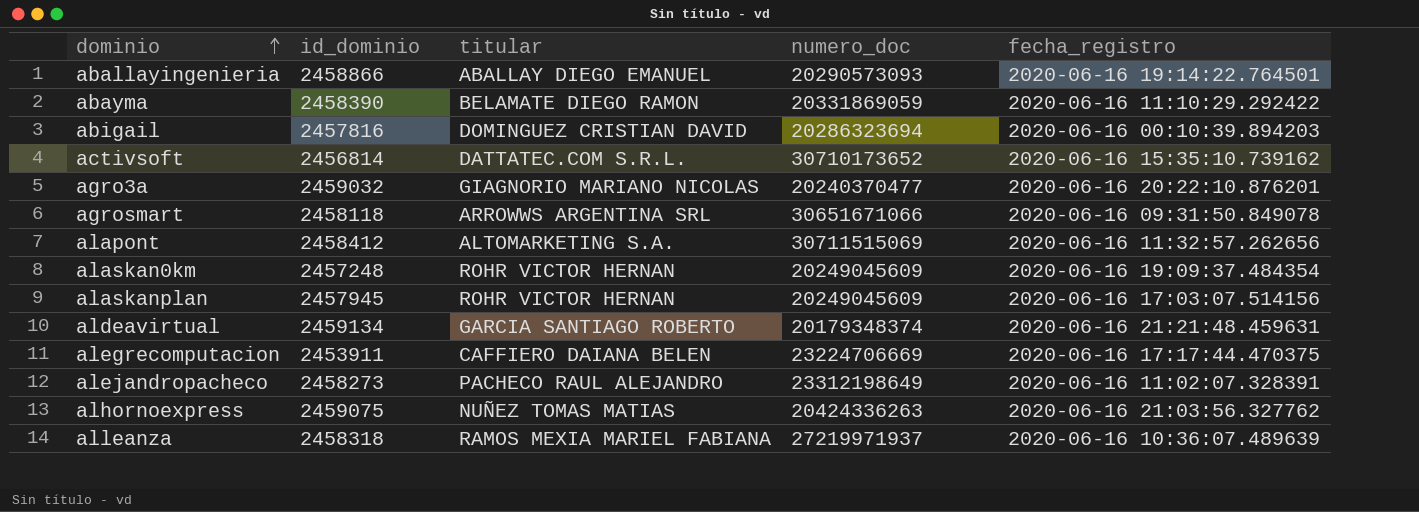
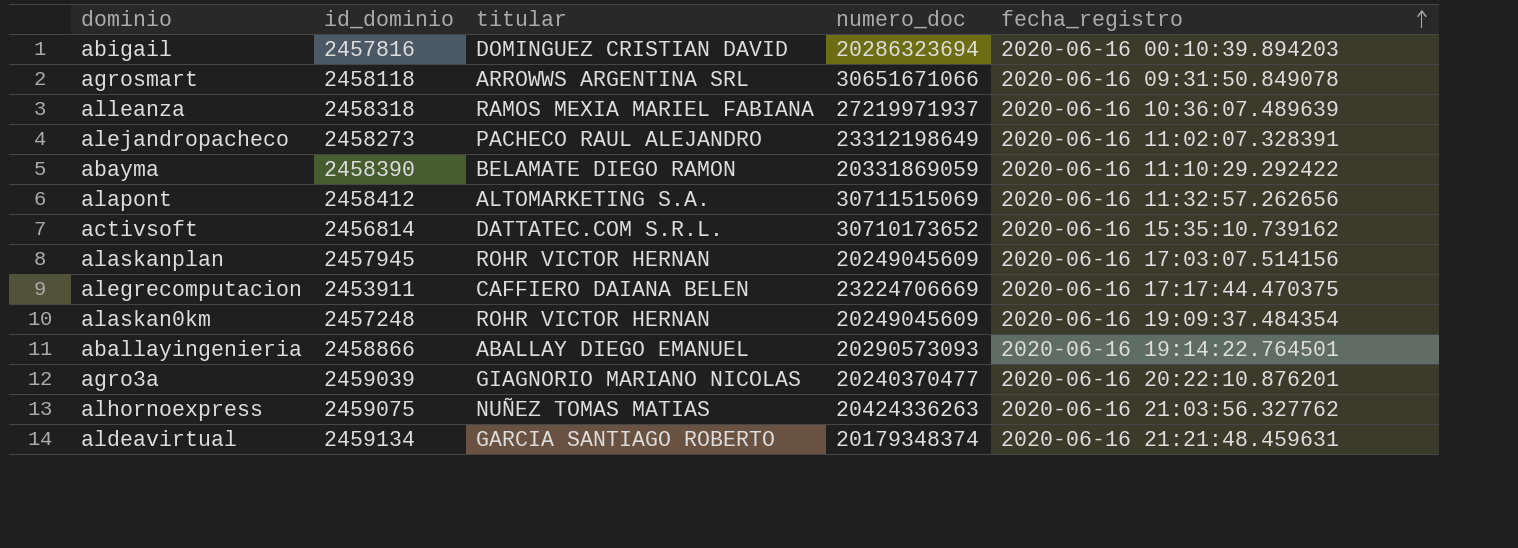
row order: dominio ascending -> fecha_registro ascending
agro3a | id_dominio: 2459032 -> 2459039

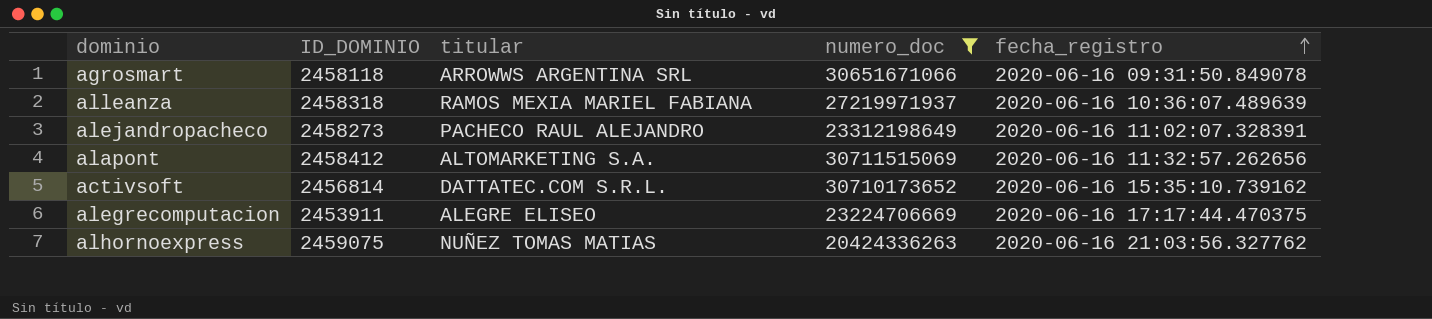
filter: none -> numero_doc >= 20424336263
column name: id_dominio -> ID_DOMINIO
alegrecomputacion | titular: CAFFIERO DAIANA BELEN -> ALEGRE ELISEO

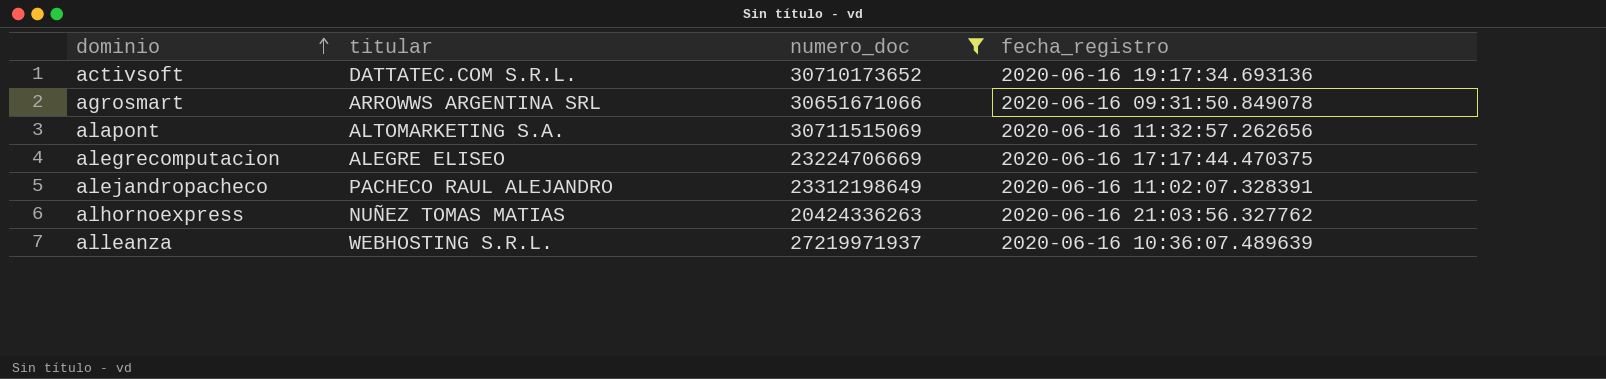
row order: fecha_registro ascending -> dominio ascending
column ID_DOMINIO | position: 2 -> none
activsoft | fecha_registro: 2020-06-16 15:35:10.739162 -> 2020-06-16 19:17:34.693136
alleanza | titular: RAMOS MEXIA MARIEL FABIANA -> WEBHOSTING S.R.L.

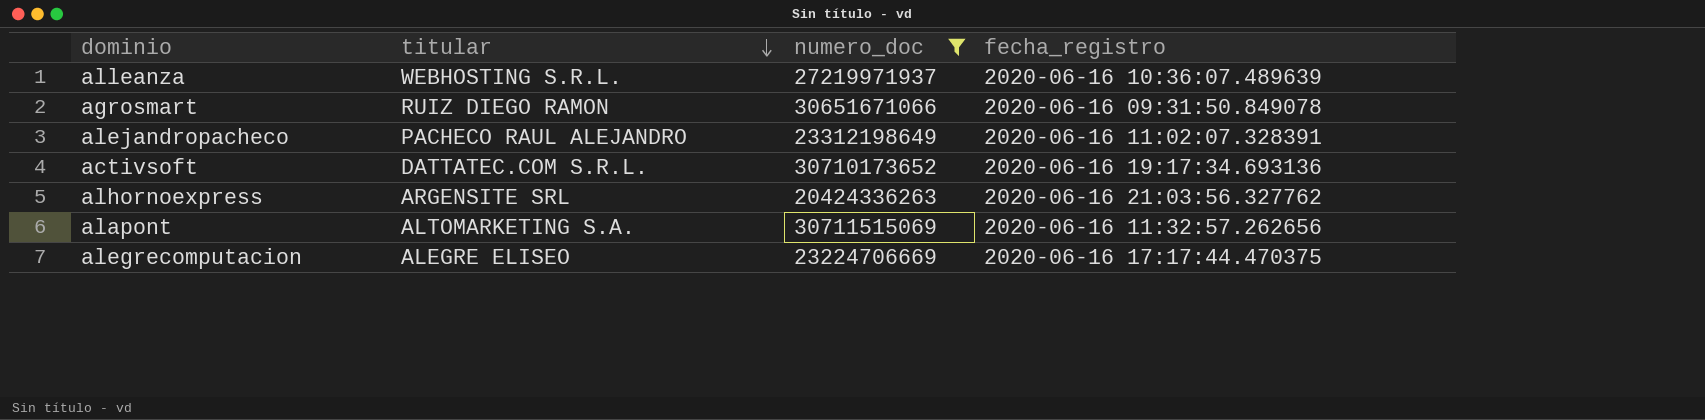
row order: dominio ascending -> titular descending
agrosmart | titular: ARROWWS ARGENTINA SRL -> RUIZ DIEGO RAMON
alhornoexpress | titular: NUÑEZ TOMAS MATIAS -> ARGENSITE SRL

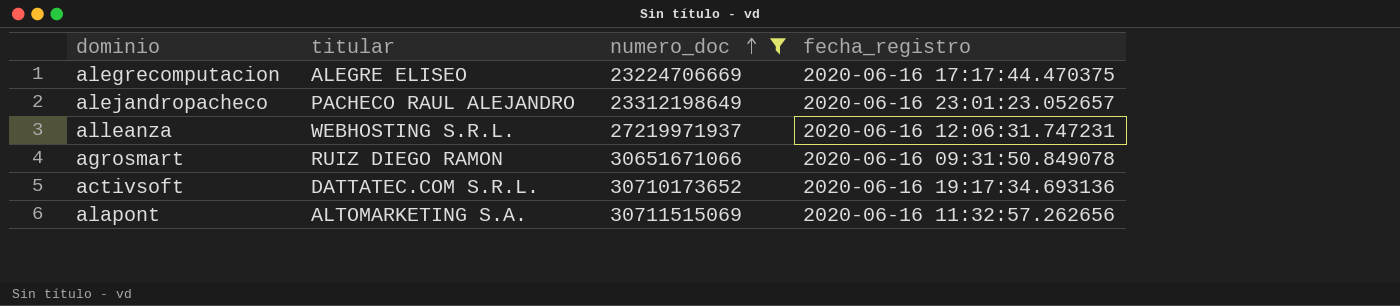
row order: titular descending -> numero_doc ascending
row alhornoexpress: ARGENSITE SRL | 20424336263 | 2020-06-16 21:03:56.327762 -> none
alejandropacheco | fecha_registro: 2020-06-16 11:02:07.328391 -> 2020-06-16 23:01:23.052657
alleanza | fecha_registro: 2020-06-16 10:36:07.489639 -> 2020-06-16 12:06:31.747231

